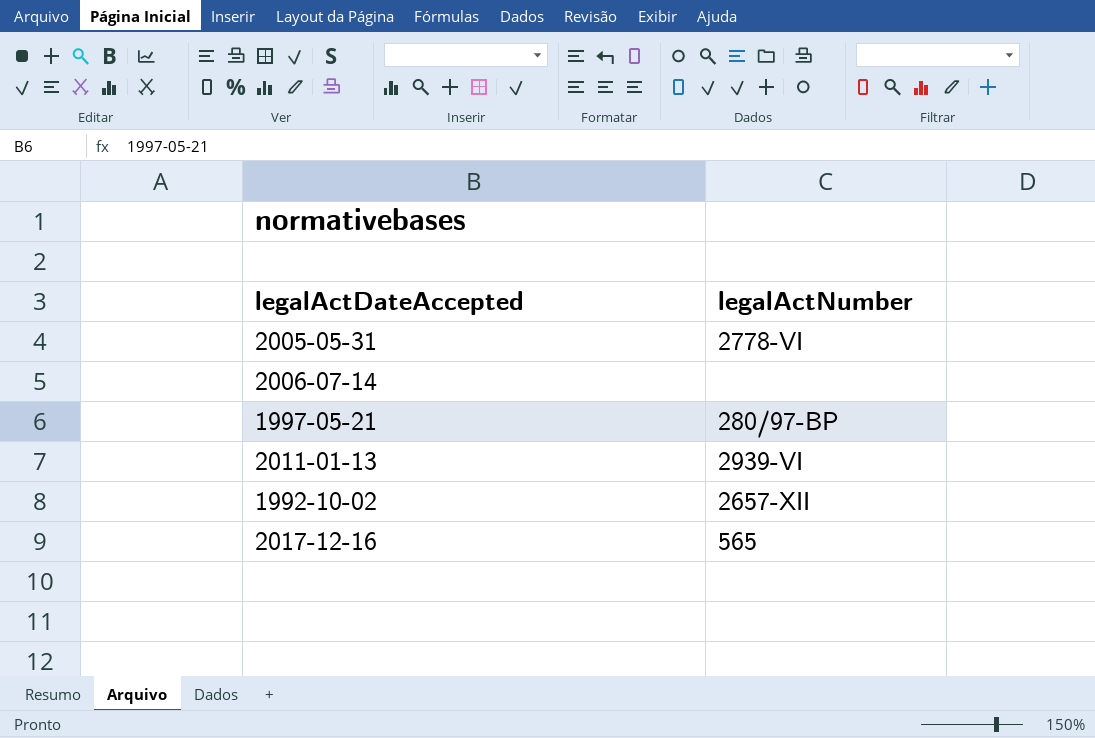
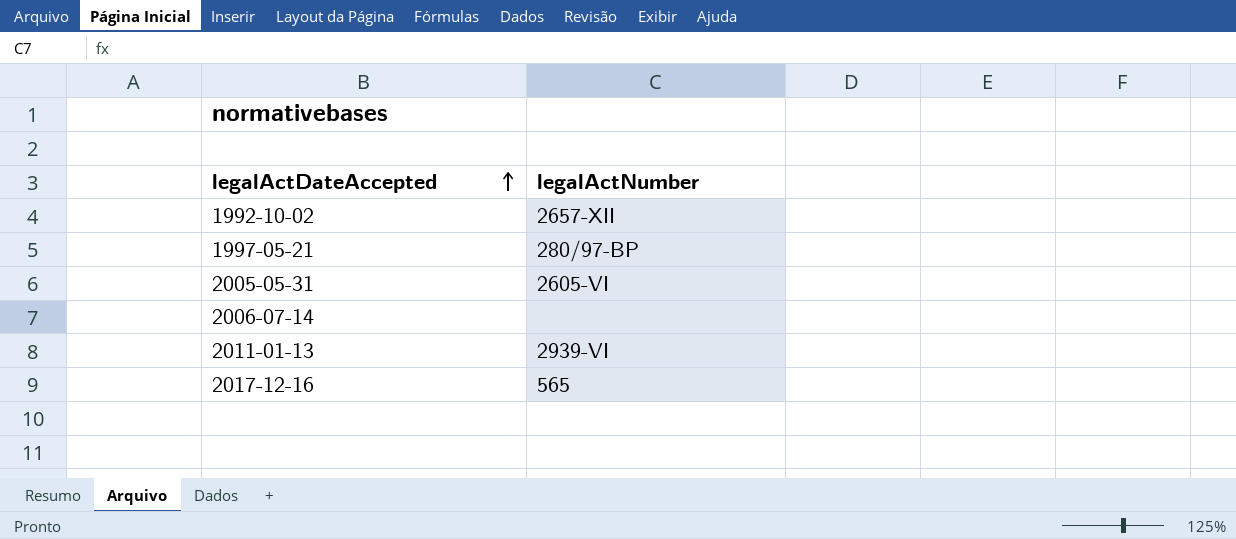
row order: none -> legalActDateAccepted ascending
2005-05-31 | legalActNumber: 2778-VІ -> 2605-VI

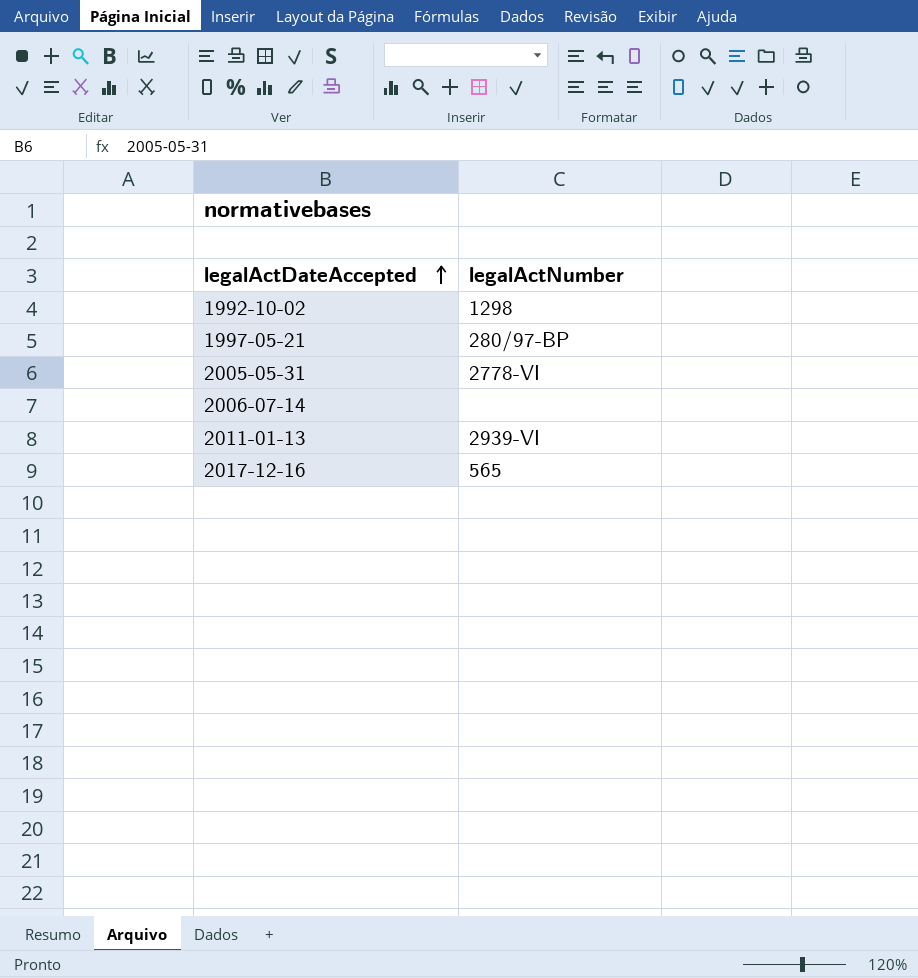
1992-10-02 | legalActNumber: 2657-ХІІ -> 1298
2005-05-31 | legalActNumber: 2605-VI -> 2778-VІ

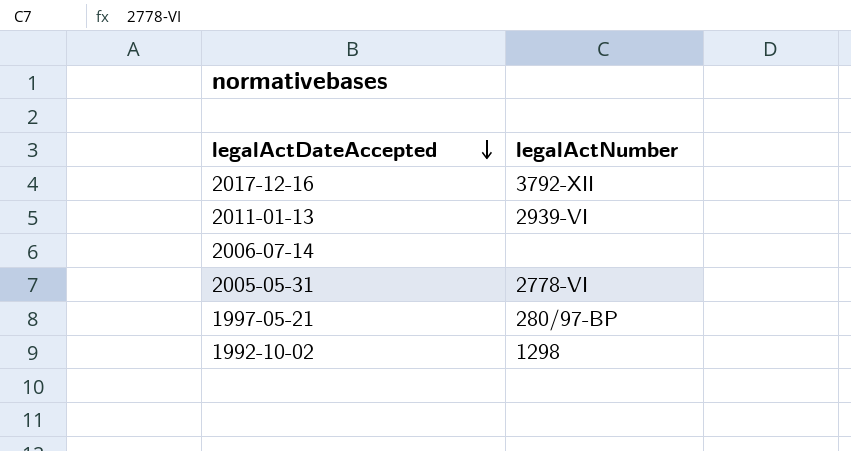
row order: legalActDateAccepted ascending -> legalActDateAccepted descending
2017-12-16 | legalActNumber: 565 -> 3792-XII

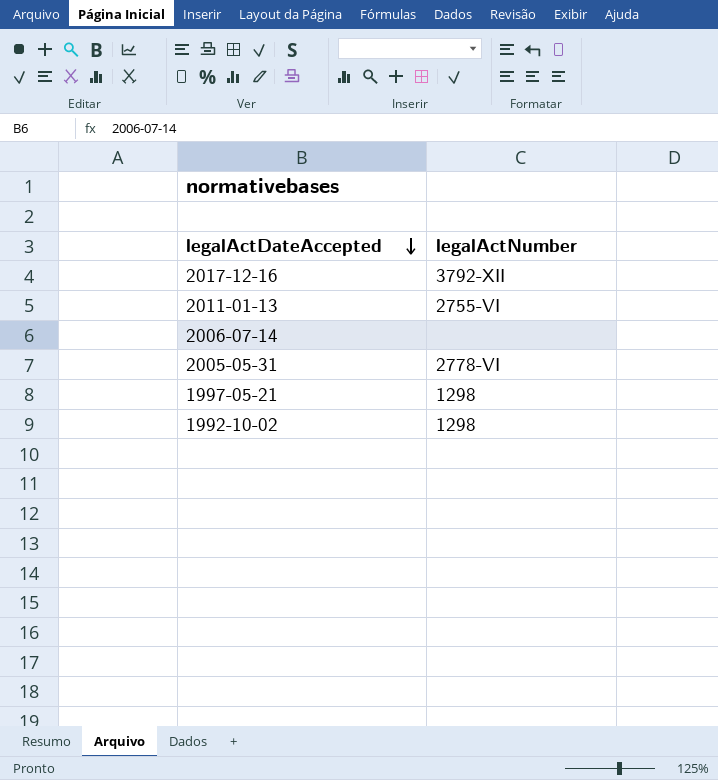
2011-01-13 | legalActNumber: 2939-VІ -> 2755-VI
1997-05-21 | legalActNumber: 280/97-ВР -> 1298

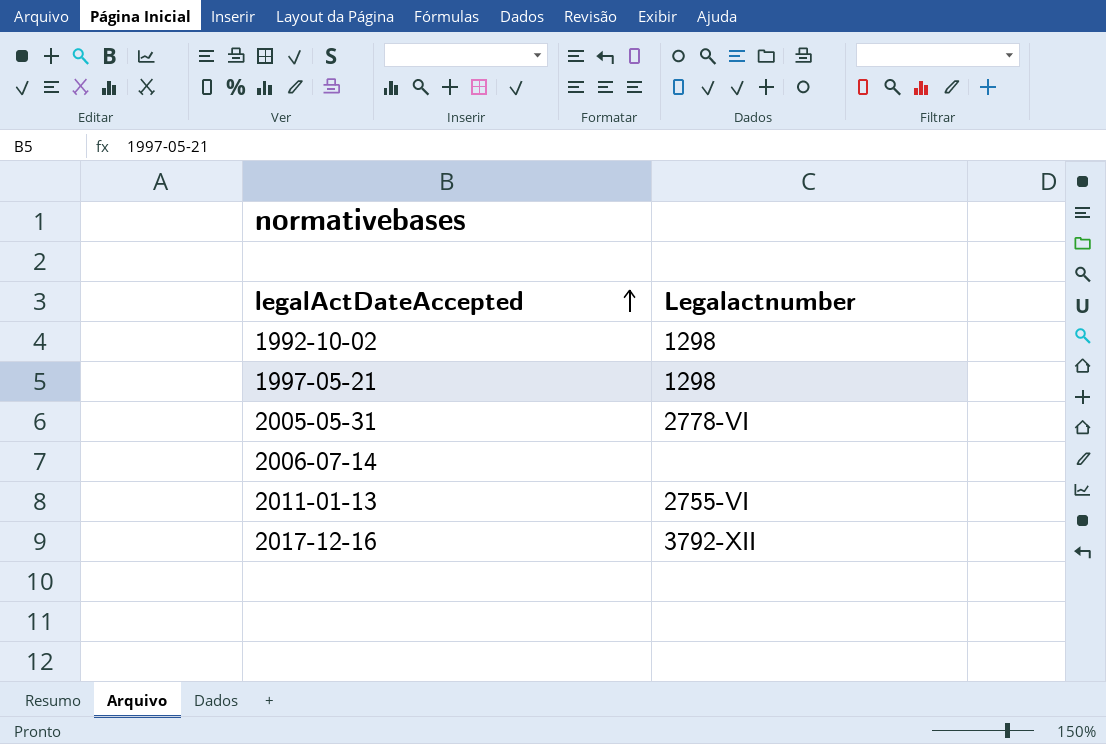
row order: legalActDateAccepted descending -> legalActDateAccepted ascending
column name: legalActNumber -> Legalactnumber

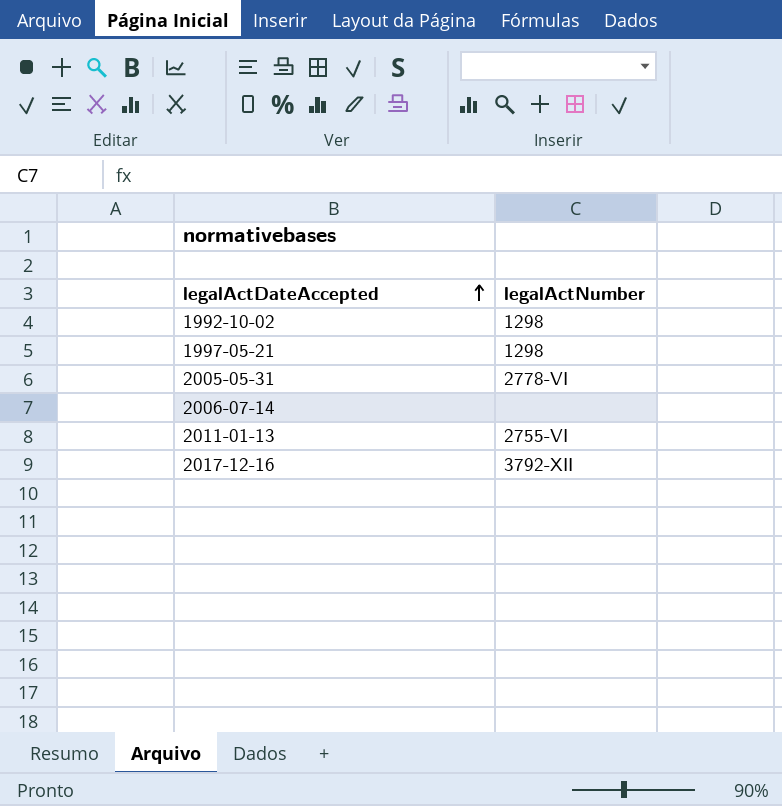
column name: Legalactnumber -> legalActNumber

